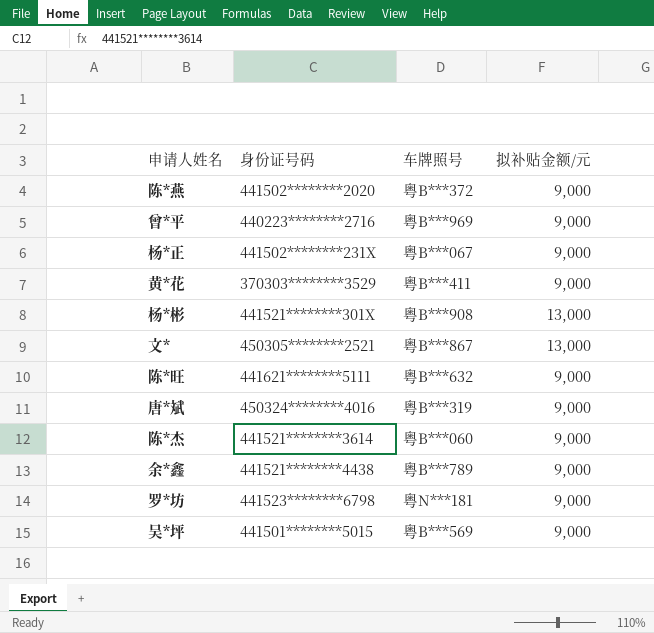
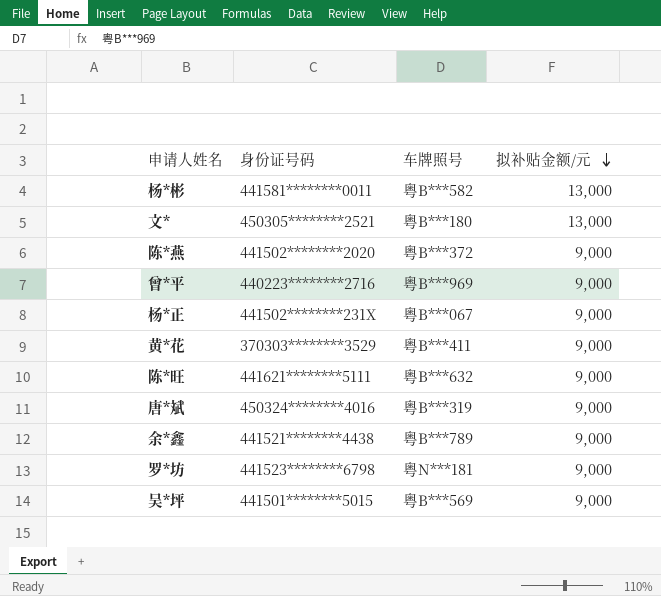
row order: none -> 拟补贴金额/元 descending
row 陈*杰: 441521********3614 | 粤B***060 | 9,000 -> none
杨*彬 | 身份证号码: 441521********301X -> 441581********0011
杨*彬 | 车牌照号: 粤B***908 -> 粤B***582
文* | 车牌照号: 粤B***867 -> 粤B***180

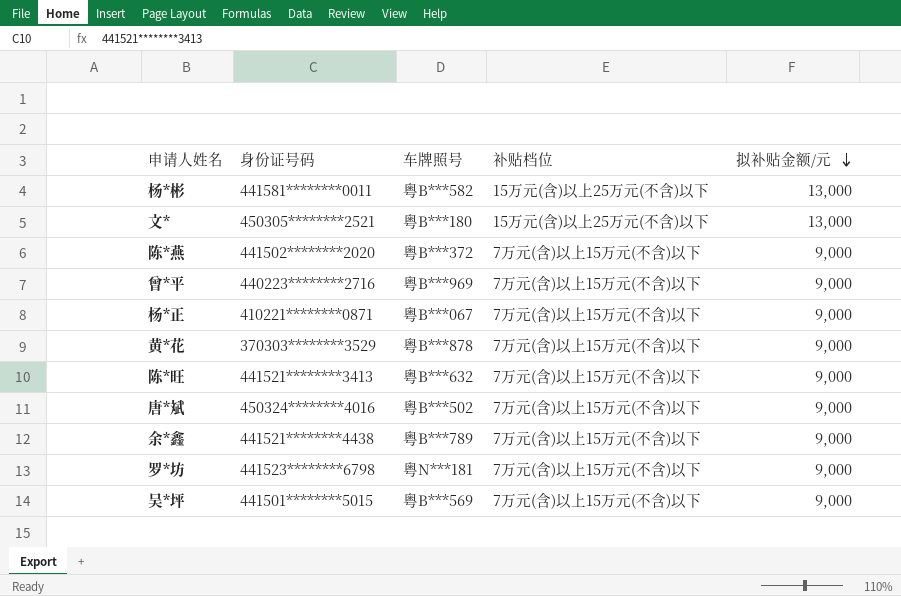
column 补贴档位 | position: none -> 4
杨*正 | 身份证号码: 441502********231X -> 410221********0871
黄*花 | 车牌照号: 粤B***411 -> 粤B***878
陈*旺 | 身份证号码: 441621********5111 -> 441521********3413
唐*斌 | 车牌照号: 粤B***319 -> 粤B***502

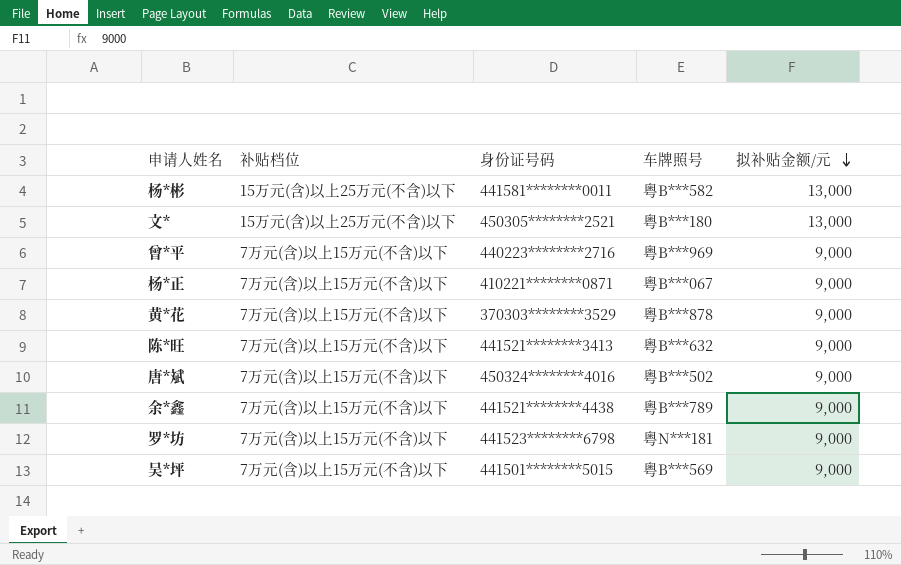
column 补贴档位 | position: 4 -> 2
row 陈*燕: 441502********2020 | 粤B***372 | 7万元(含)以上15万元(不含)以下 | 9,000 -> none

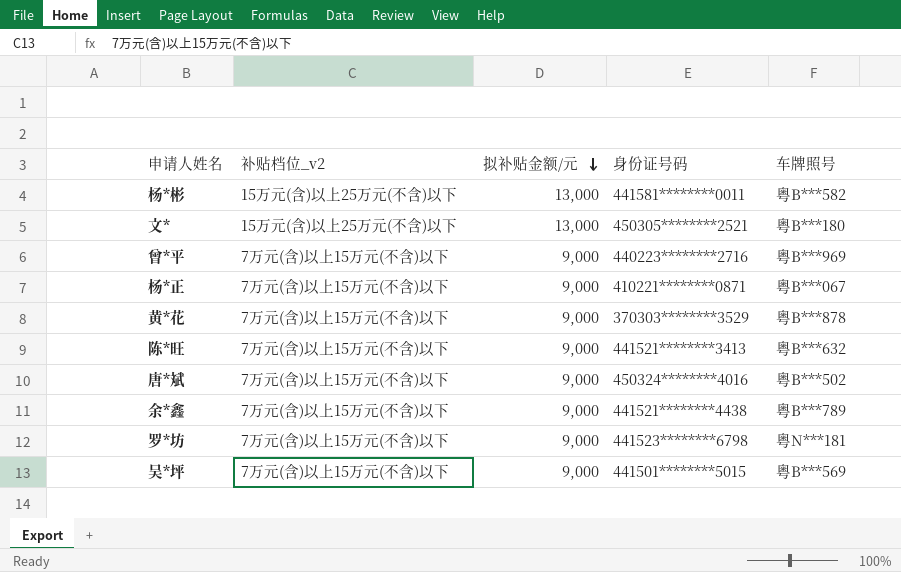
column name: 补贴档位 -> 补贴档位_v2
column 拟补贴金额/元 | position: 5 -> 3

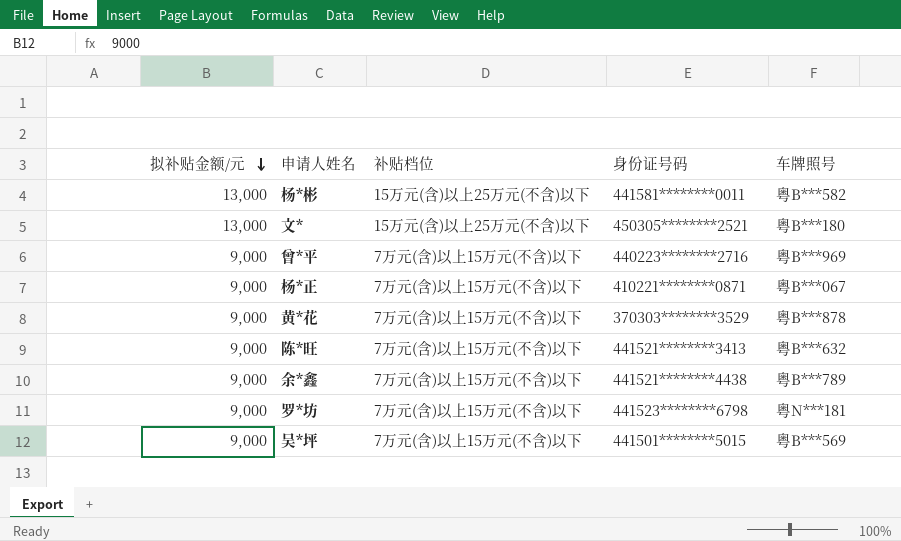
column 拟补贴金额/元 | position: 3 -> 1
column name: 补贴档位_v2 -> 补贴档位
row 唐*斌: 7万元(含)以上15万元(不含)以下 | 9,000 | 450324********4016 | 粤B***502 -> none

